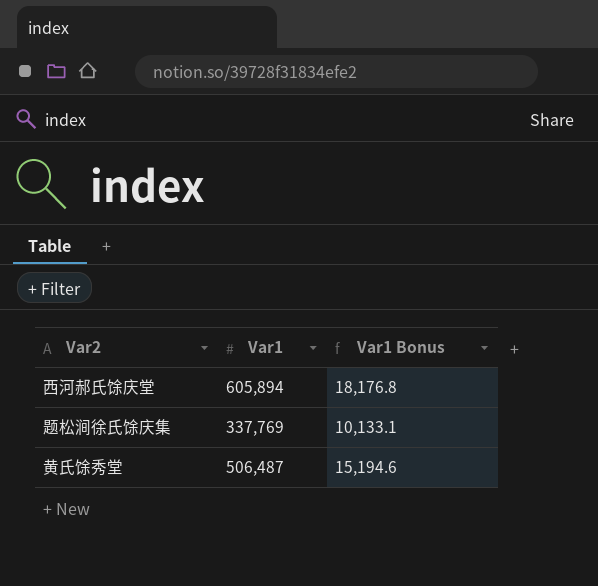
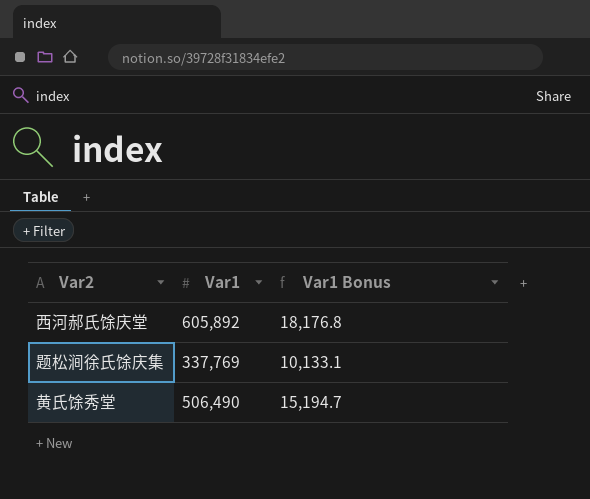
西河郝氏馀庆堂 | Var1: 605,894 -> 605,892
黄氏馀秀堂 | Var1: 506,487 -> 506,490
黄氏馀秀堂 | Var1 Bonus: 15,194.6 -> 15,194.7

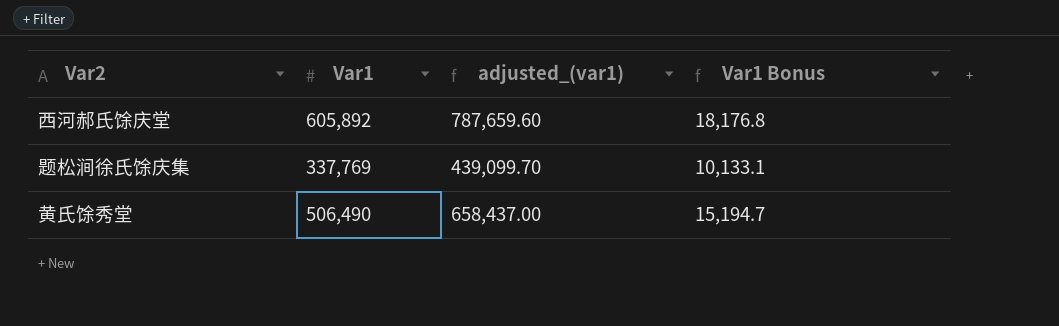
column adjusted_(var1) | formula: none -> [Var1] * 1.3

